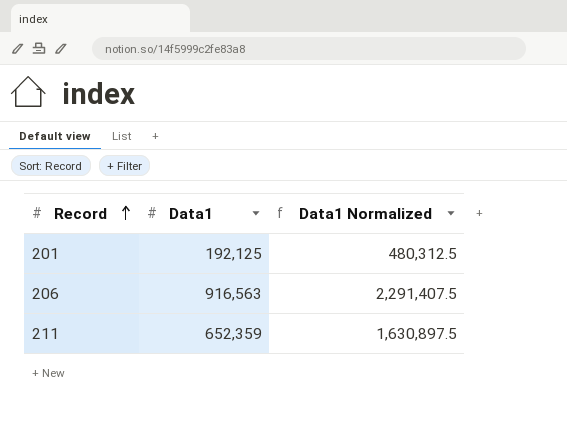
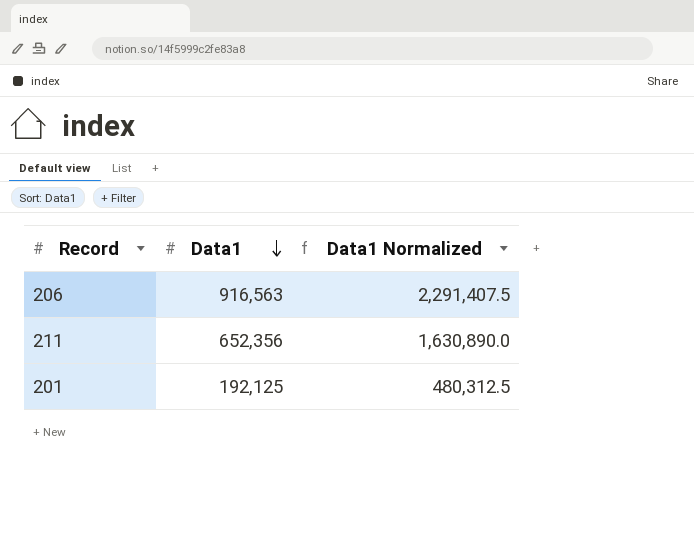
row order: Record ascending -> Data1 descending
211 | Data1: 652,359 -> 652,356
211 | Data1 Normalized: 1,630,897.5 -> 1,630,890.0

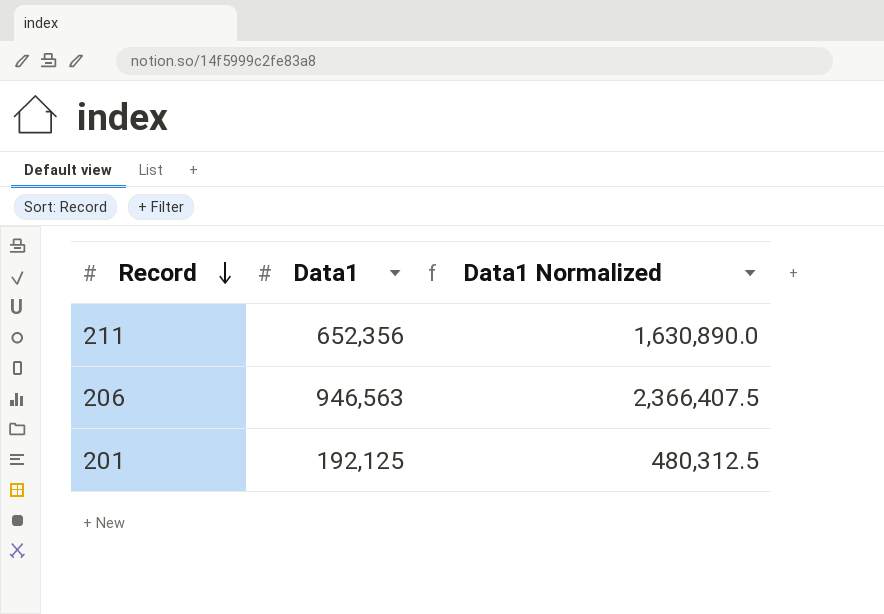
row order: Data1 descending -> Record descending
206 | Data1: 916,563 -> 946,563
206 | Data1 Normalized: 2,291,407.5 -> 2,366,407.5

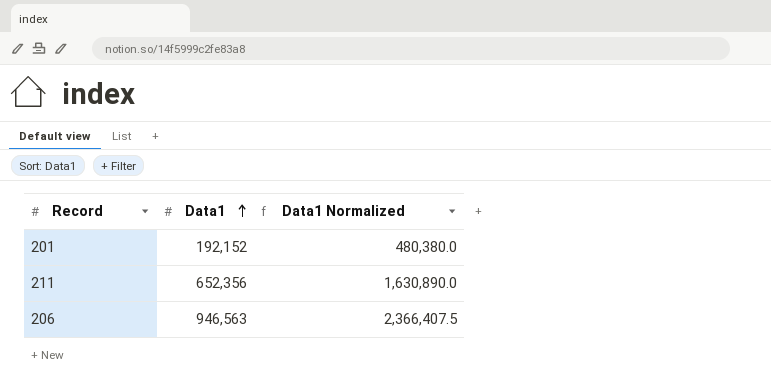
row order: Record descending -> Data1 ascending
201 | Data1: 192,125 -> 192,152
201 | Data1 Normalized: 480,312.5 -> 480,380.0

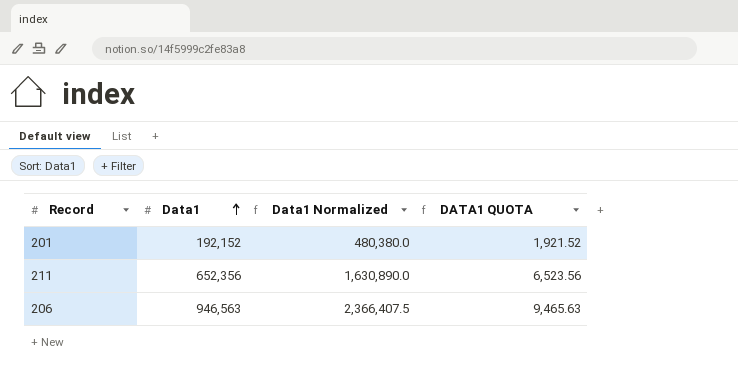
column DATA1 QUOTA | formula: none -> [Data1] * 0.01

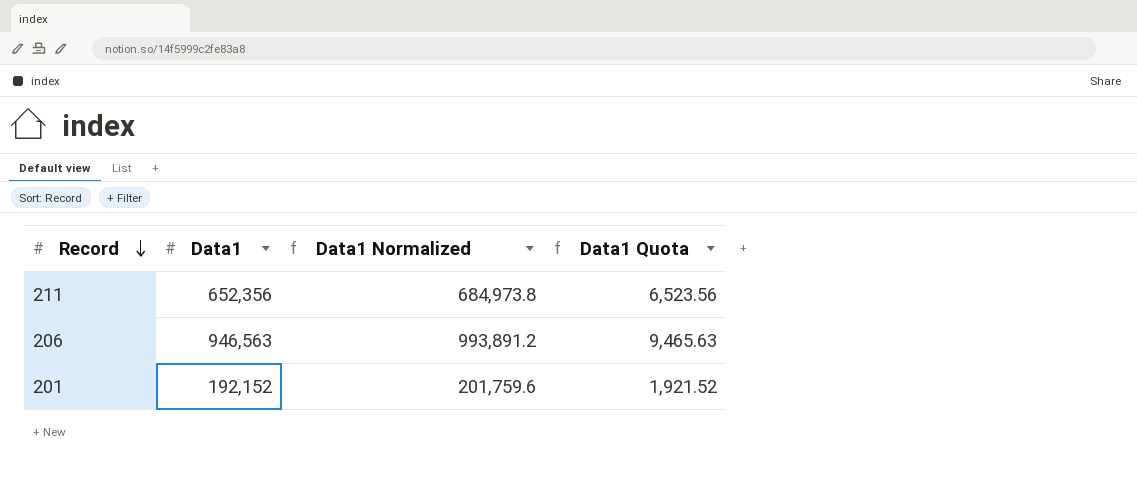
row order: Data1 ascending -> Record descending
column Data1 Normalized | formula: [Data1] * 2.5 -> [Data1] * 1.05
column name: DATA1 QUOTA -> Data1 Quota

